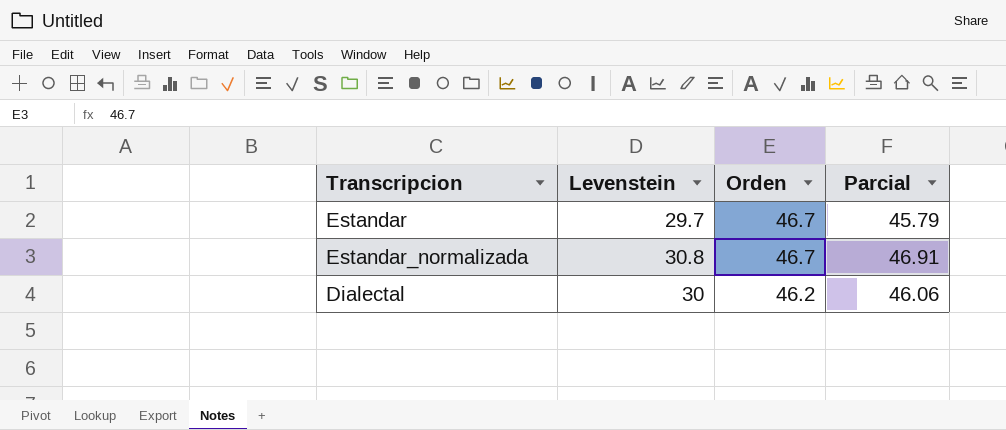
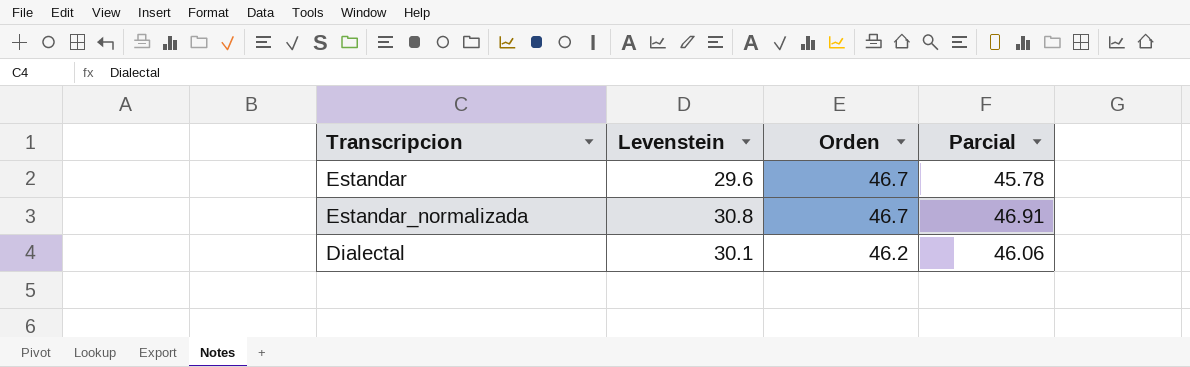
Estandar | Levenstein: 29.7 -> 29.6
Estandar | Parcial: 45.79 -> 45.78
Dialectal | Levenstein: 30 -> 30.1

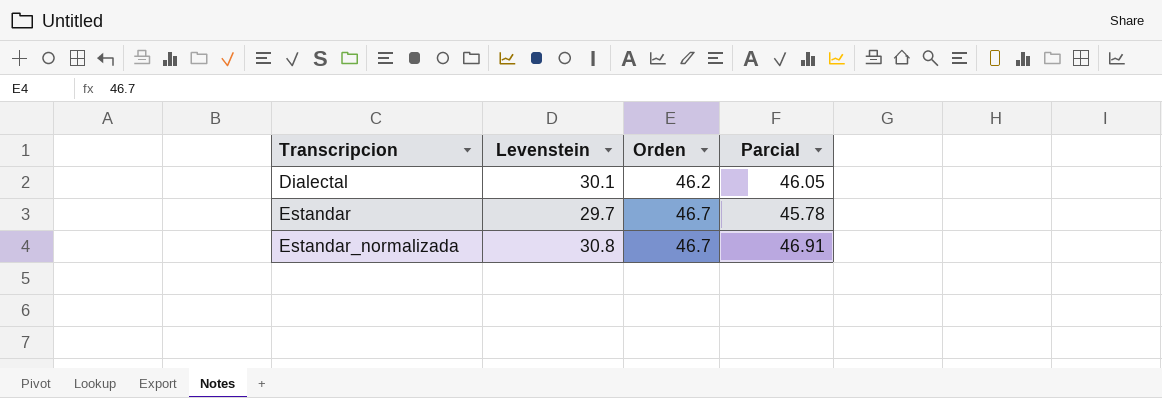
row order: Orden descending -> Transcripcion ascending
Dialectal | Parcial: 46.06 -> 46.05
Estandar | Levenstein: 29.6 -> 29.7

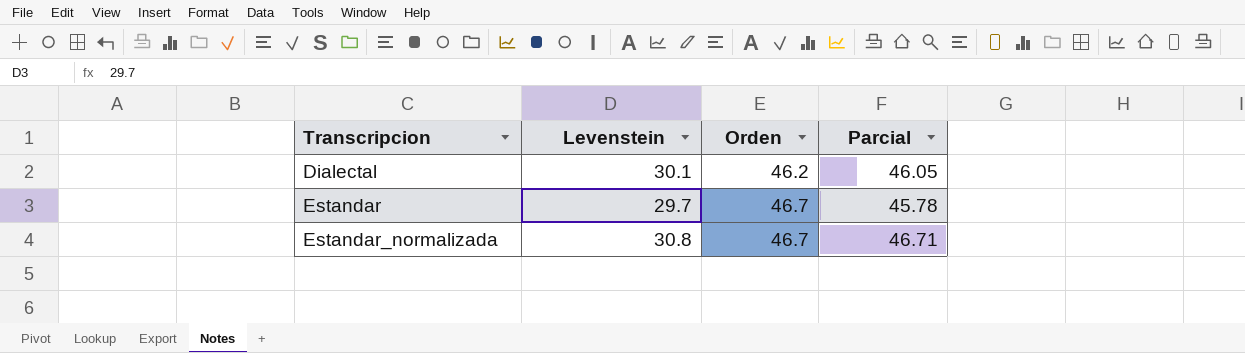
Estandar_normalizada | Parcial: 46.91 -> 46.71

